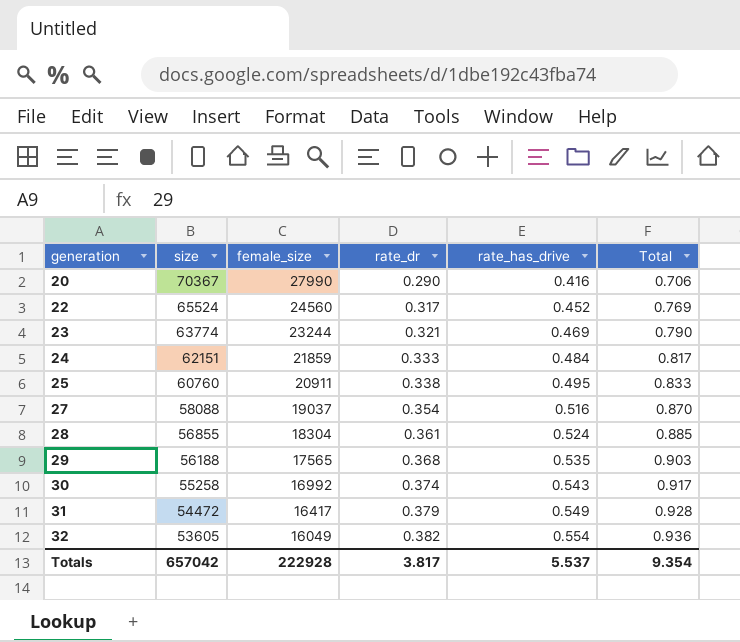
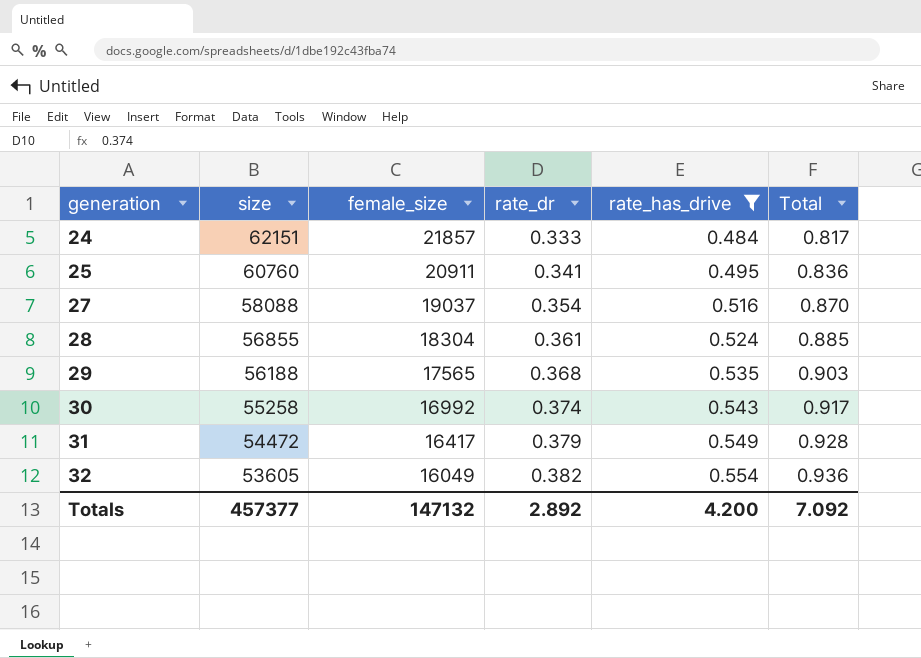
filter: none -> rate_has_drive >= 0.484
24 | female_size: 21859 -> 21857
25 | rate_dr: 0.338 -> 0.341
25 | Total: 0.833 -> 0.836
Totals | size: 657042 -> 457377
Totals | female_size: 222928 -> 147132
Totals | rate_dr: 3.817 -> 2.892
Totals | rate_has_drive: 5.537 -> 4.200
Totals | Total: 9.354 -> 7.092

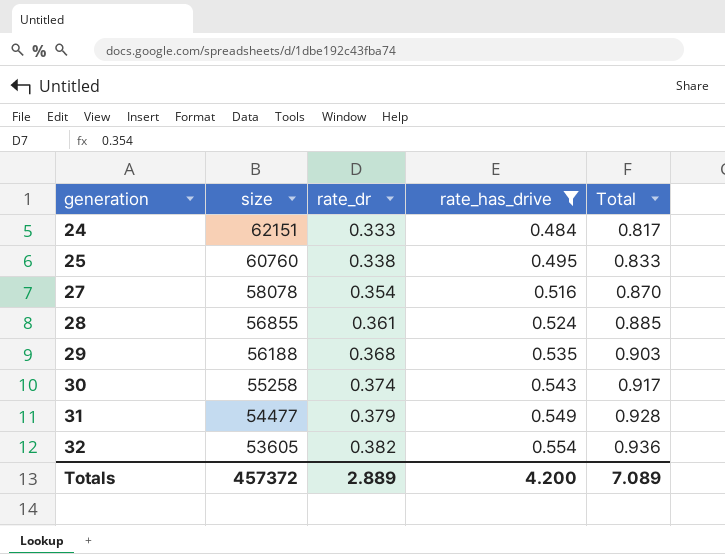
column female_size | position: 3 -> none
25 | rate_dr: 0.341 -> 0.338
25 | Total: 0.836 -> 0.833
27 | size: 58088 -> 58078
31 | size: 54472 -> 54477
Totals | size: 457377 -> 457372
Totals | rate_dr: 2.892 -> 2.889
Totals | Total: 7.092 -> 7.089

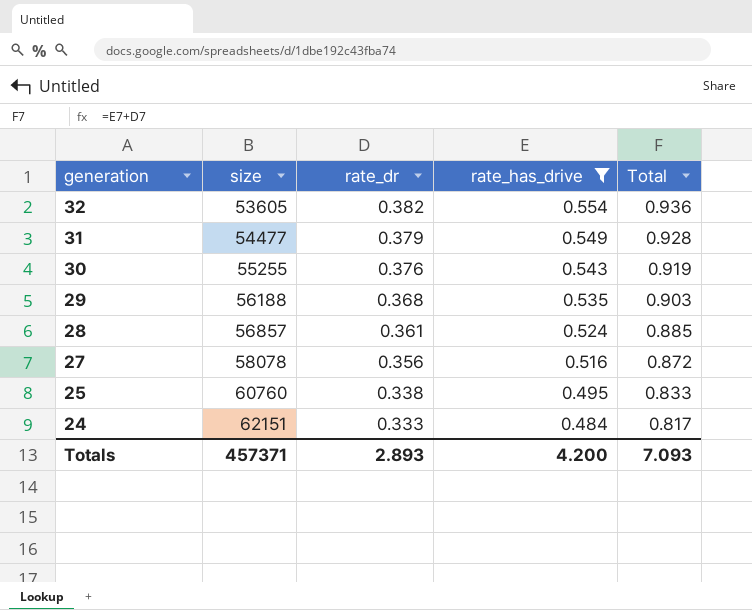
row order: generation ascending -> generation descending
30 | size: 55258 -> 55255
30 | rate_dr: 0.374 -> 0.376
30 | Total: 0.917 -> 0.919
28 | size: 56855 -> 56857
27 | rate_dr: 0.354 -> 0.356
27 | Total: 0.870 -> 0.872
Totals | size: 457372 -> 457371
Totals | rate_dr: 2.889 -> 2.893
Totals | Total: 7.089 -> 7.093

